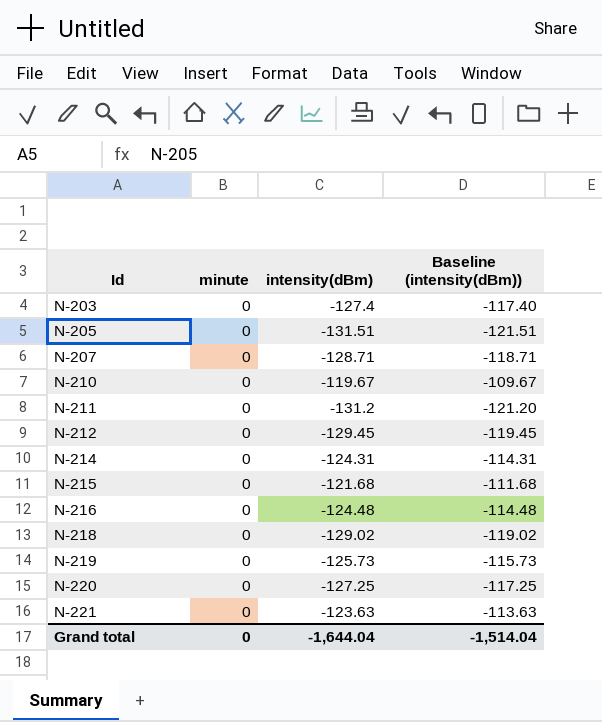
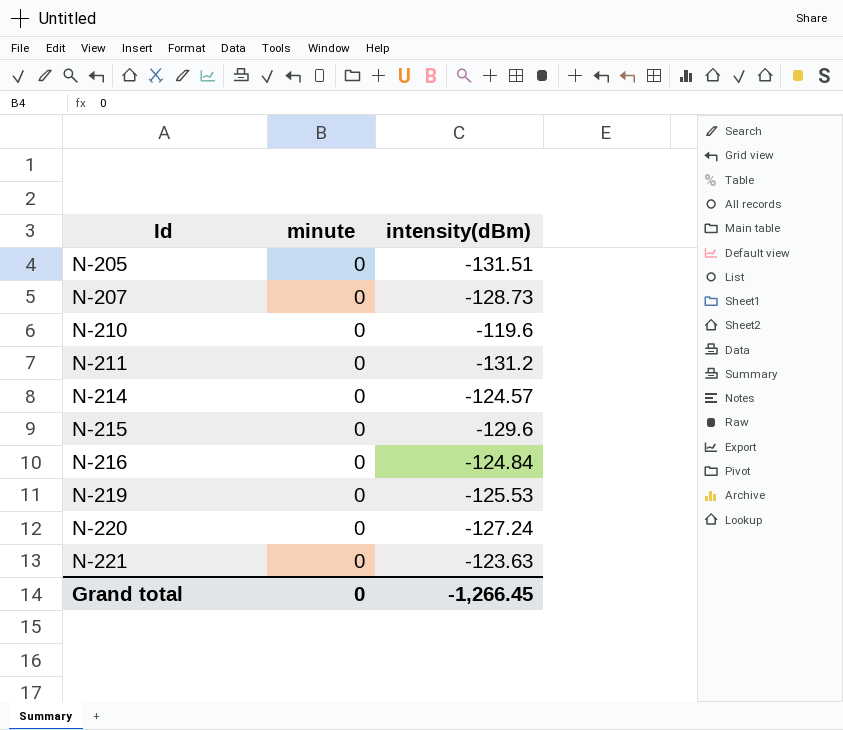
column Baseline (intensity(dBm)) | formula: [intensity(dBm)] + 10 -> none
row N-203: 0 | -127.4 | -117.40 -> none
row N-212: 0 | -129.45 | -119.45 -> none
row N-218: 0 | -129.02 | -119.02 -> none
N-207 | intensity(dBm): -128.71 -> -128.73
N-210 | intensity(dBm): -119.67 -> -119.6
N-214 | intensity(dBm): -124.31 -> -124.57
N-215 | intensity(dBm): -121.68 -> -129.6
N-216 | intensity(dBm): -124.48 -> -124.84
N-219 | intensity(dBm): -125.73 -> -125.53
N-220 | intensity(dBm): -127.25 -> -127.24
Grand total | intensity(dBm): -1,644.04 -> -1,266.45

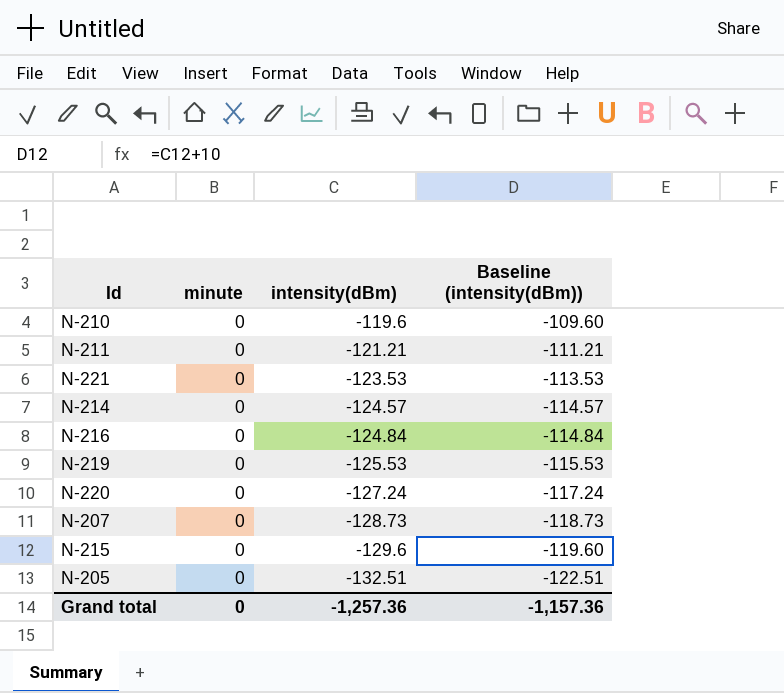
row order: Id ascending -> intensity(dBm) descending
column Baseline (intensity(dBm)) | formula: none -> [intensity(dBm)] + 10
N-211 | intensity(dBm): -131.2 -> -121.21
N-221 | intensity(dBm): -123.63 -> -123.53
N-205 | intensity(dBm): -131.51 -> -132.51
Grand total | intensity(dBm): -1,266.45 -> -1,257.36

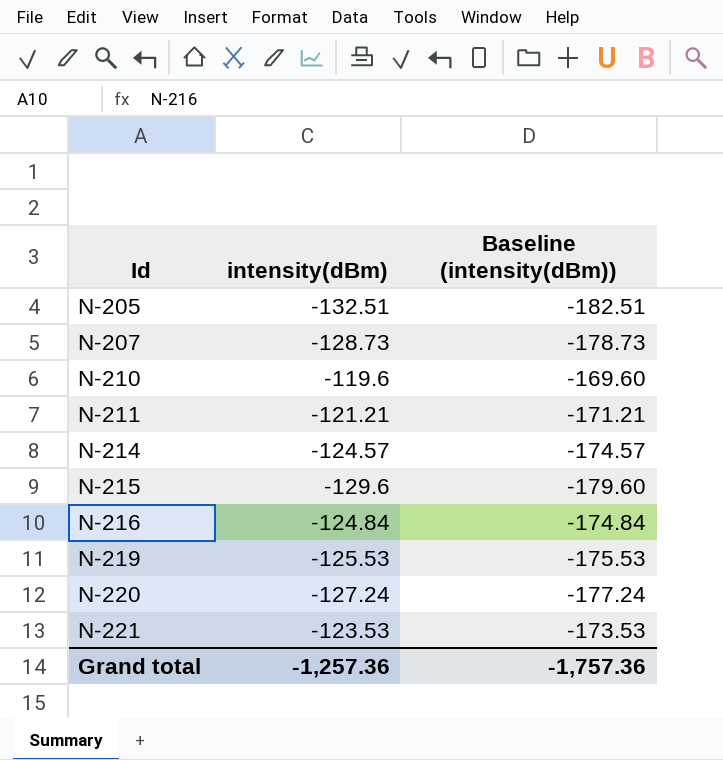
row order: intensity(dBm) descending -> Id ascending
column minute | position: 2 -> none
column Baseline (intensity(dBm)) | formula: [intensity(dBm)] + 10 -> [intensity(dBm)] - 50
Grand total | Baseline (intensity(dBm)): -1,157.36 -> -1,757.36

